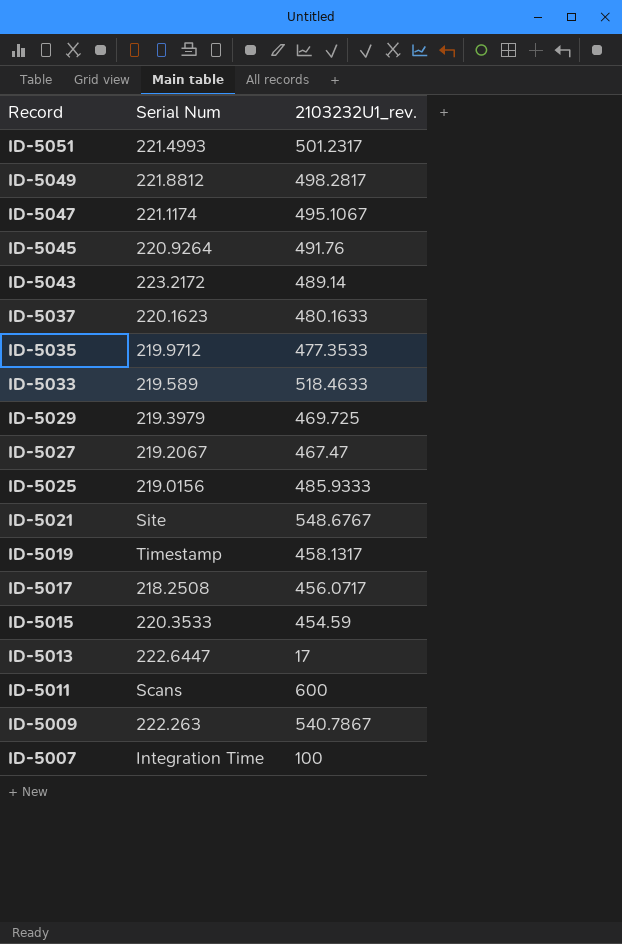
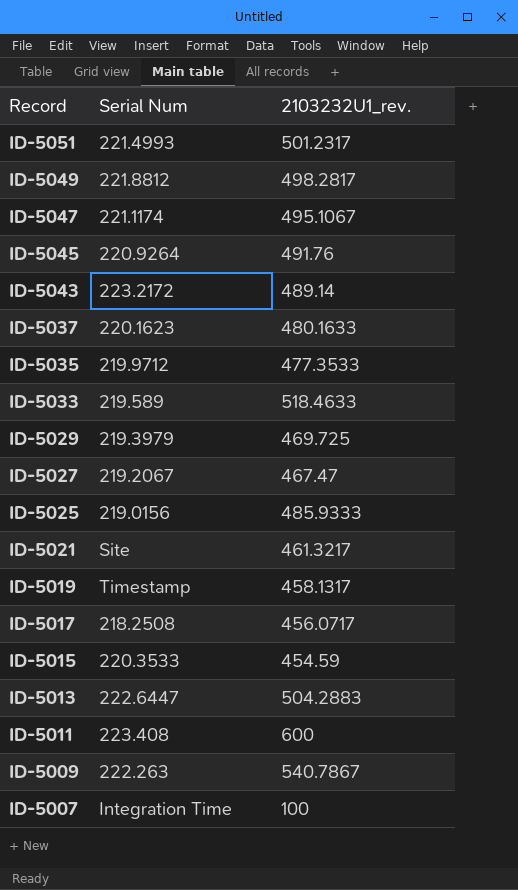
ID-5021 | 2103232U1_rev.: 548.6767 -> 461.3217
ID-5013 | 2103232U1_rev.: 17 -> 504.2883
ID-5011 | Serial Num: Scans -> 223.408

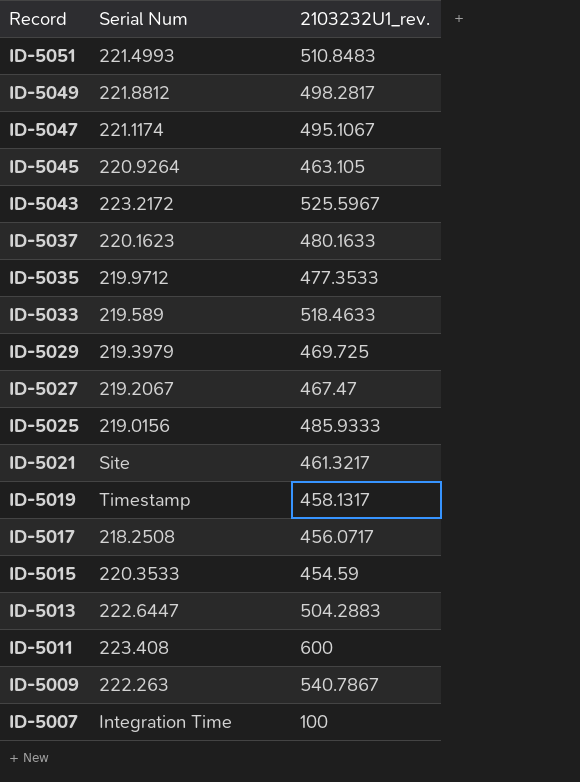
ID-5051 | 2103232U1_rev.: 501.2317 -> 510.8483
ID-5045 | 2103232U1_rev.: 491.76 -> 463.105
ID-5043 | 2103232U1_rev.: 489.14 -> 525.5967

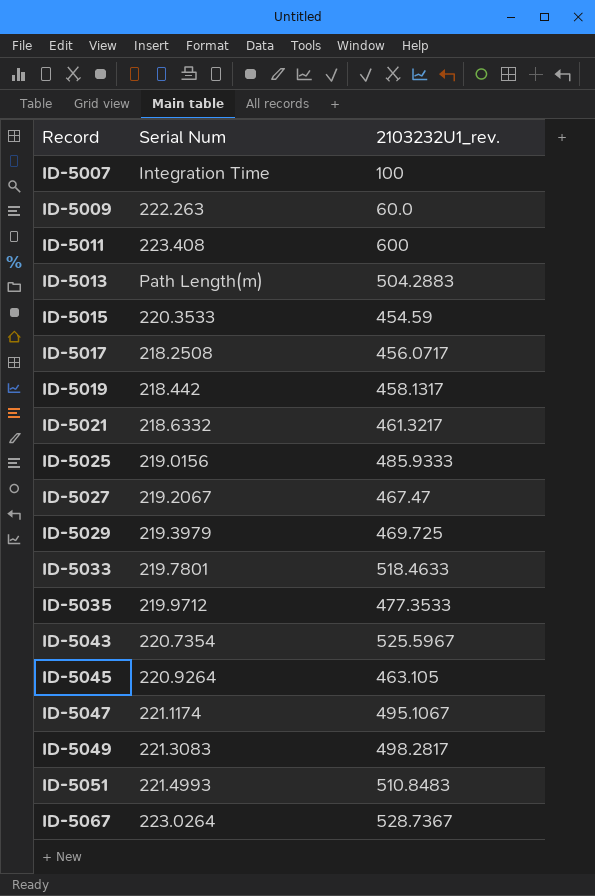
row order: Record descending -> Record ascending
row ID-5037: 220.1623 | 480.1633 -> none
ID-5009 | 2103232U1_rev.: 540.7867 -> 60.0
ID-5013 | Serial Num: 222.6447 -> Path Length(m)
ID-5019 | Serial Num: Timestamp -> 218.442
ID-5021 | Serial Num: Site -> 218.6332
ID-5033 | Serial Num: 219.589 -> 219.7801
ID-5043 | Serial Num: 223.2172 -> 220.7354
ID-5049 | Serial Num: 221.8812 -> 221.3083
row ID-5067: none -> 223.0264 | 528.7367

